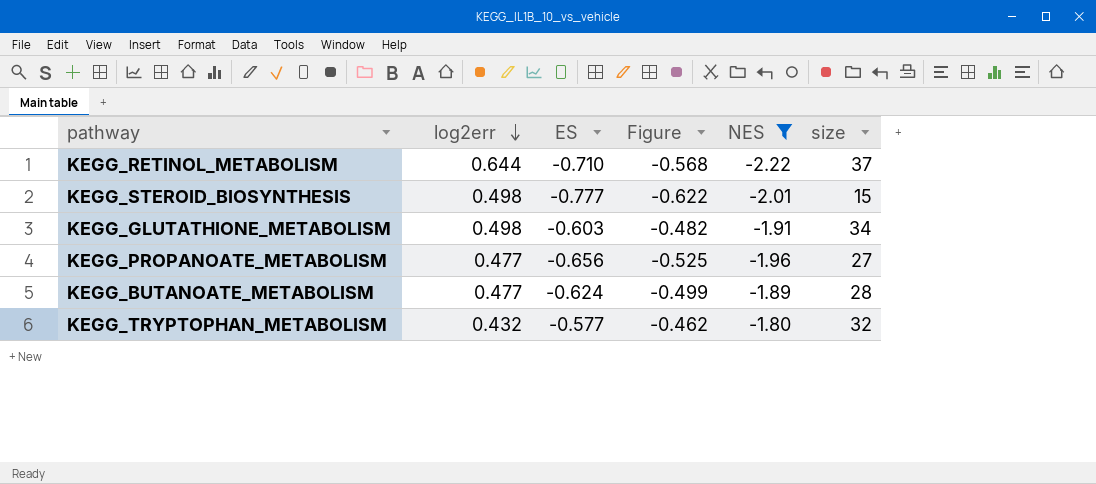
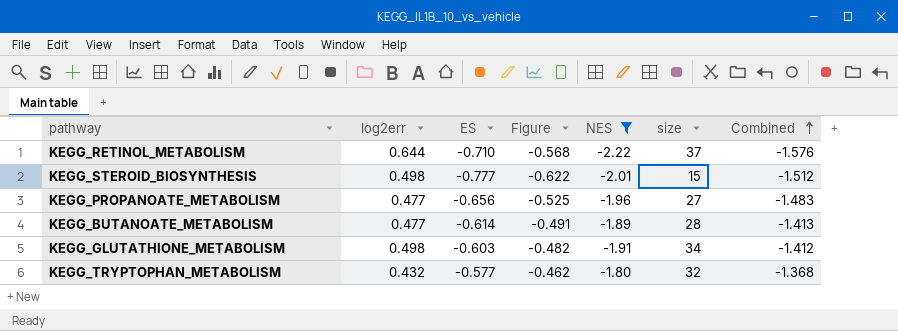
row order: log2err descending -> Combined ascending
column Combined | formula: none -> [log2err] + [NES]
KEGG_BUTANOATE_METABOLISM | ES: -0.624 -> -0.614
KEGG_BUTANOATE_METABOLISM | Figure: -0.499 -> -0.491

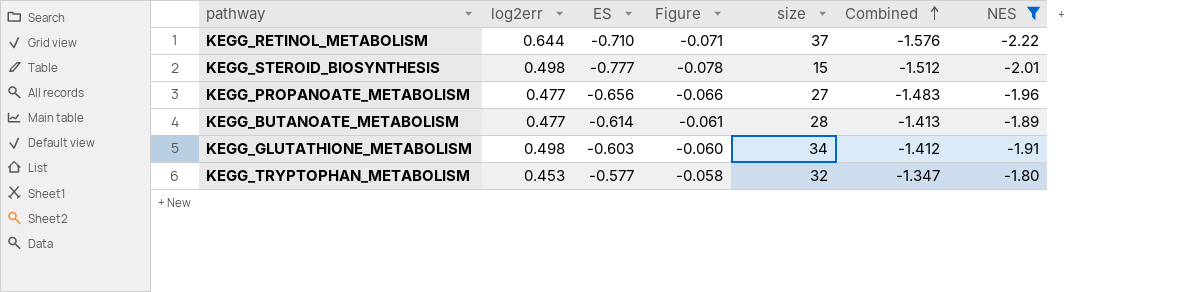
column Figure | formula: [ES] * 0.8 -> [ES] * 0.1
column NES | position: 5 -> 7
KEGG_TRYPTOPHAN_METABOLISM | log2err: 0.432 -> 0.453
KEGG_TRYPTOPHAN_METABOLISM | Combined: -1.368 -> -1.347

